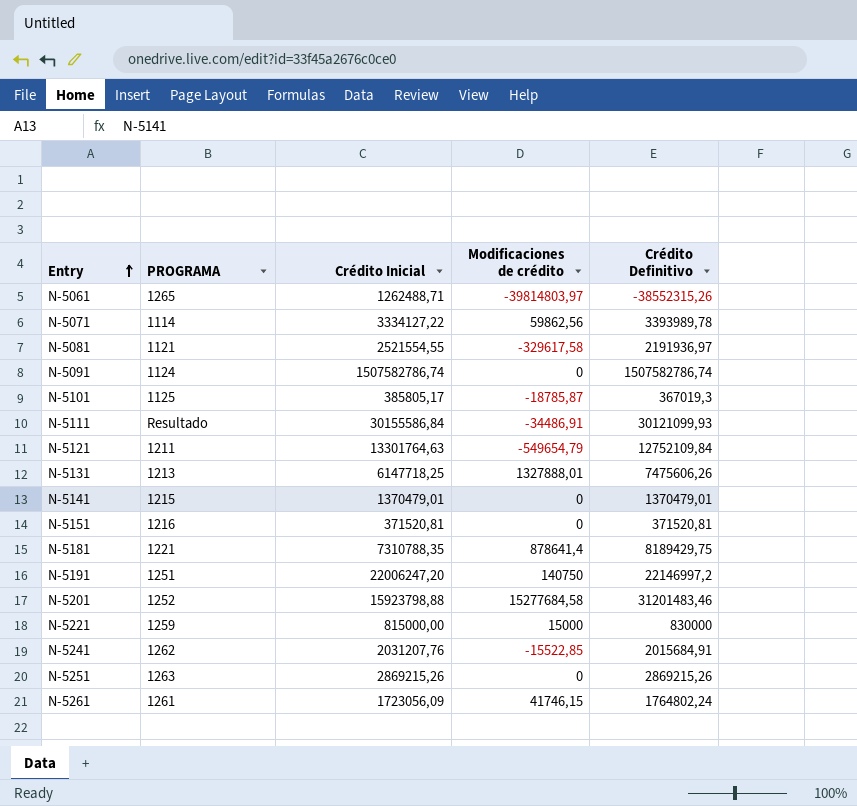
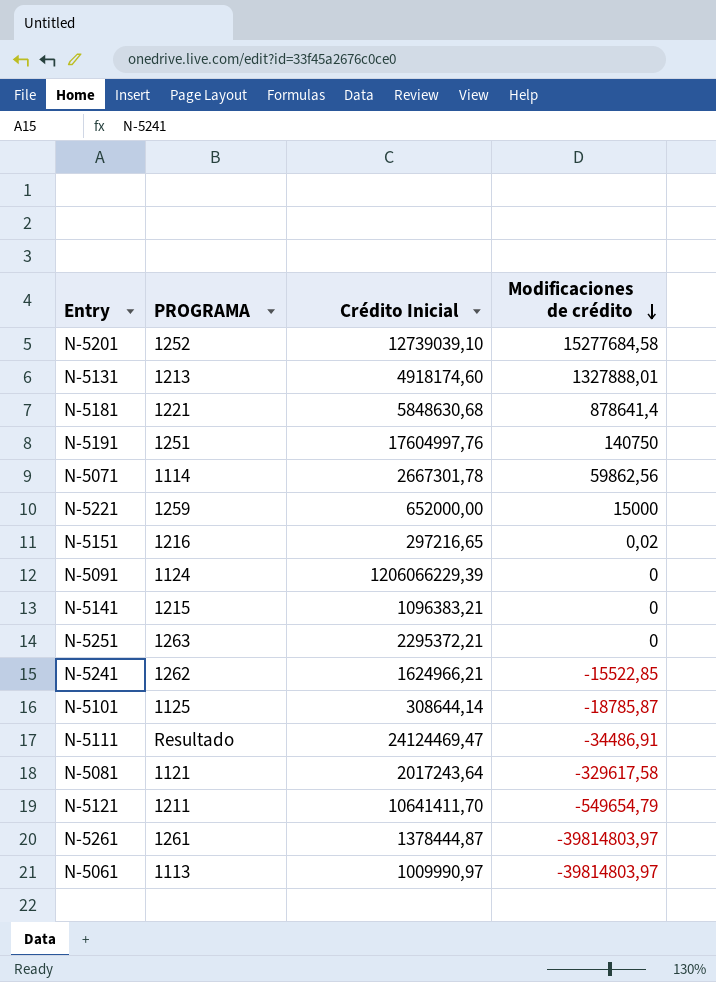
row order: Entry ascending -> Modificaciones de crédito descending
column Crédito Definitivo | formula: [Crédito Inicial] + [Modificaciones de crédito] -> none
N-5201 | Crédito Inicial: 15923798,88 -> 12739039,10
N-5131 | Crédito Inicial: 6147718,25 -> 4918174,60
N-5181 | Crédito Inicial: 7310788,35 -> 5848630,68
N-5191 | Crédito Inicial: 22006247,20 -> 17604997,76
N-5071 | Crédito Inicial: 3334127,22 -> 2667301,78
N-5221 | Crédito Inicial: 815000,00 -> 652000,00
N-5151 | Crédito Inicial: 371520,81 -> 297216,65
N-5151 | Modificaciones de crédito: 0 -> 0,02
N-5091 | Crédito Inicial: 1507582786,74 -> 1206066229,39
N-5141 | Crédito Inicial: 1370479,01 -> 1096383,21
N-5251 | Crédito Inicial: 2869215,26 -> 2295372,21
N-5241 | Crédito Inicial: 2031207,76 -> 1624966,21
N-5101 | Crédito Inicial: 385805,17 -> 308644,14
N-5111 | Crédito Inicial: 30155586,84 -> 24124469,47
N-5081 | Crédito Inicial: 2521554,55 -> 2017243,64
N-5121 | Crédito Inicial: 13301764,63 -> 10641411,70
N-5261 | Crédito Inicial: 1723056,09 -> 1378444,87
N-5261 | Modificaciones de crédito: 41746,15 -> -39814803,97
N-5061 | PROGRAMA: 1265 -> 1113
N-5061 | Crédito Inicial: 1262488,71 -> 1009990,97

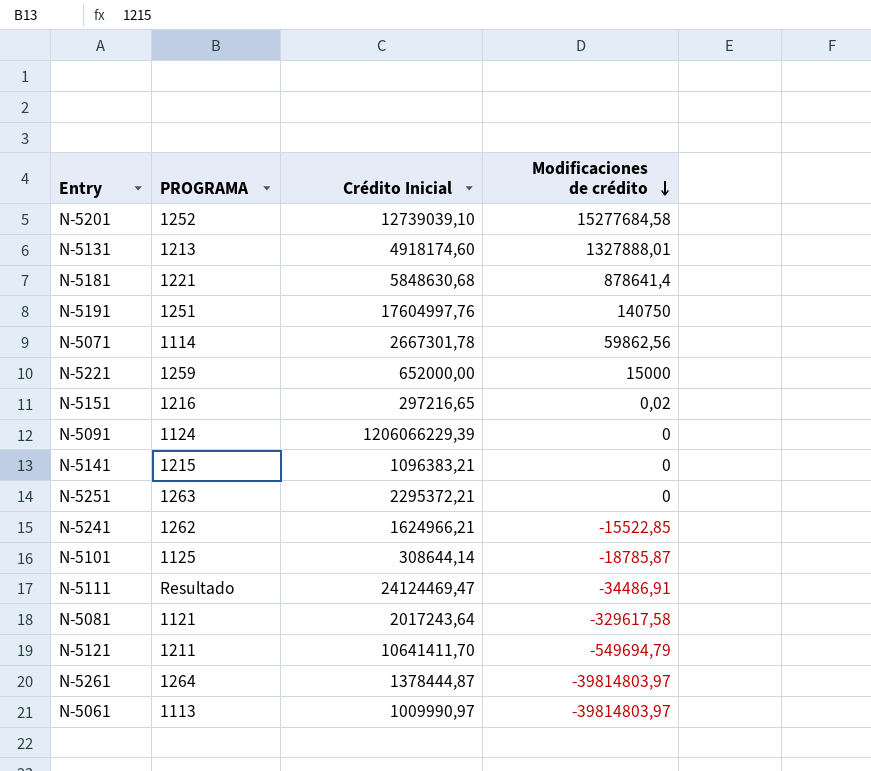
N-5121 | Modificaciones de crédito: -549654,79 -> -549694,79
N-5261 | PROGRAMA: 1261 -> 1264

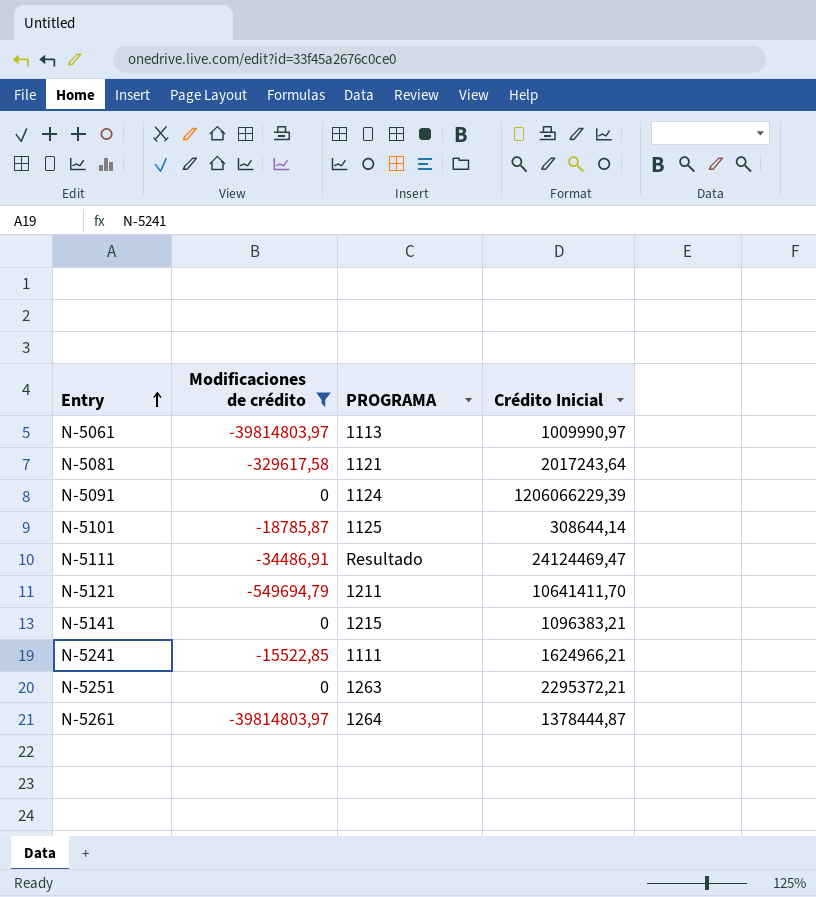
filter: none -> Modificaciones de crédito <= 0
row order: Modificaciones de crédito descending -> Entry ascending
column Modificaciones de crédito | position: 4 -> 2
N-5241 | PROGRAMA: 1262 -> 1111

